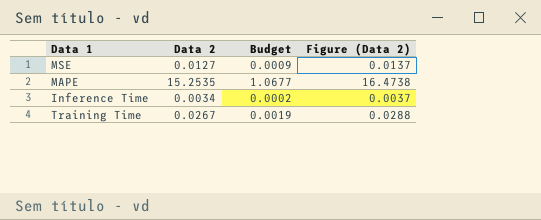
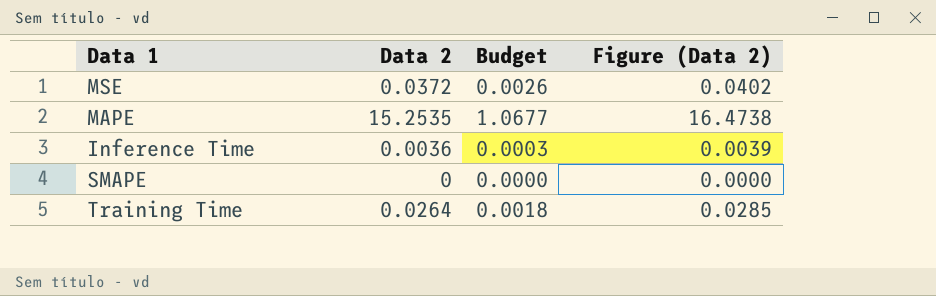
MSE | Data 2: 0.0127 -> 0.0372
MSE | Budget: 0.0009 -> 0.0026
MSE | Figure (Data 2): 0.0137 -> 0.0402
Inference Time | Data 2: 0.0034 -> 0.0036
Inference Time | Budget: 0.0002 -> 0.0003
Inference Time | Figure (Data 2): 0.0037 -> 0.0039
row SMAPE: none -> 0 | 0.0000 | 0.0000
Training Time | Data 2: 0.0267 -> 0.0264
Training Time | Budget: 0.0019 -> 0.0018
Training Time | Figure (Data 2): 0.0288 -> 0.0285

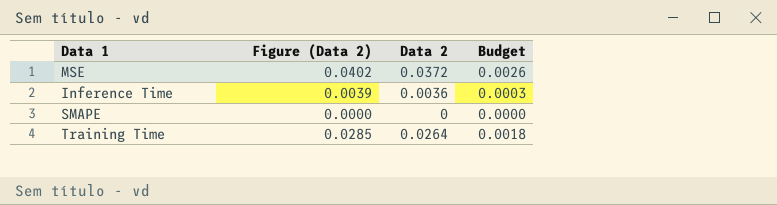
column Figure (Data 2) | position: 4 -> 2
row MAPE: 15.2535 | 1.0677 | 16.4738 -> none

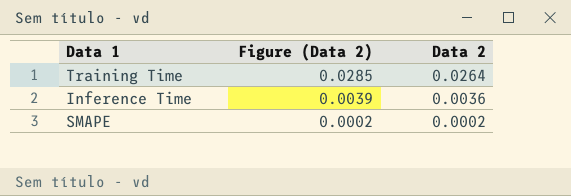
row order: none -> Figure (Data 2) descending
column Budget | formula: [Data 2] * 0.07 -> none
row MSE: 0.0402 | 0.0372 | 0.0026 -> none
SMAPE | Figure (Data 2): 0.0000 -> 0.0002
SMAPE | Data 2: 0 -> 0.0002

